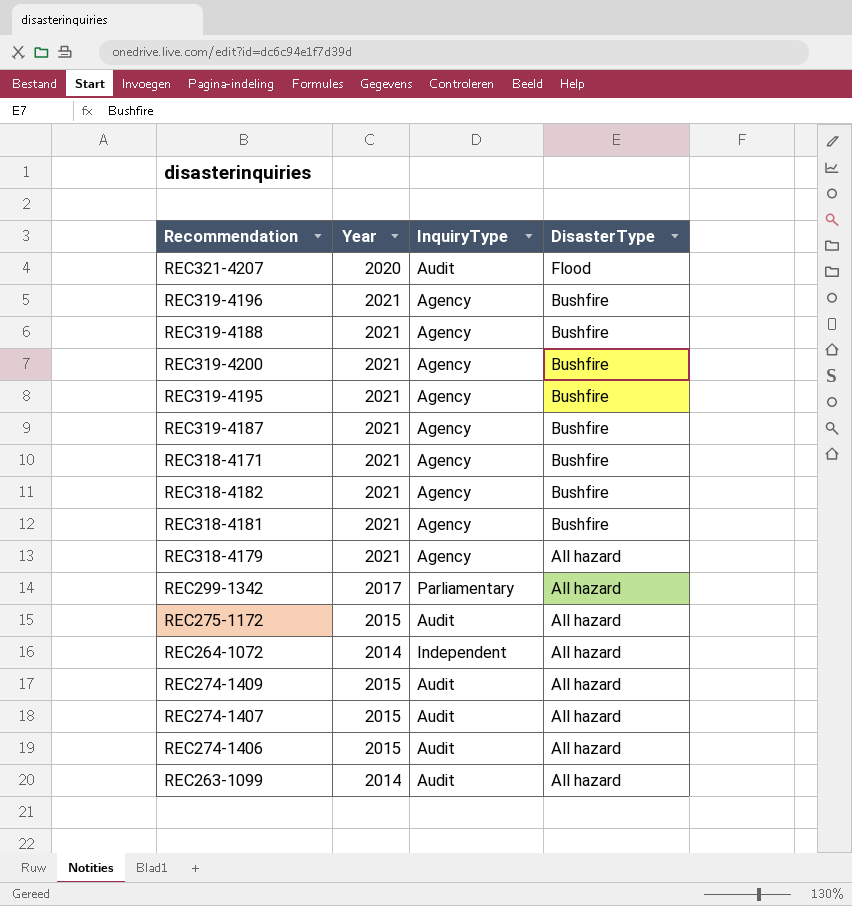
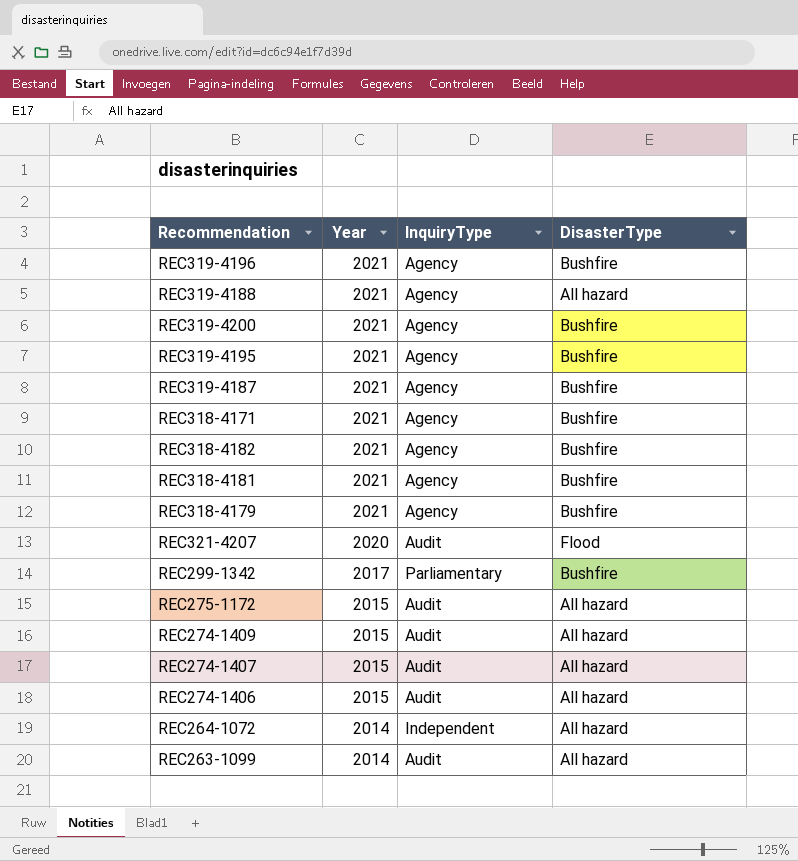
row order: DisasterType descending -> Year descending
REC319-4188 | DisasterType: Bushfire -> All hazard
REC318-4179 | DisasterType: All hazard -> Bushfire
REC299-1342 | DisasterType: All hazard -> Bushfire

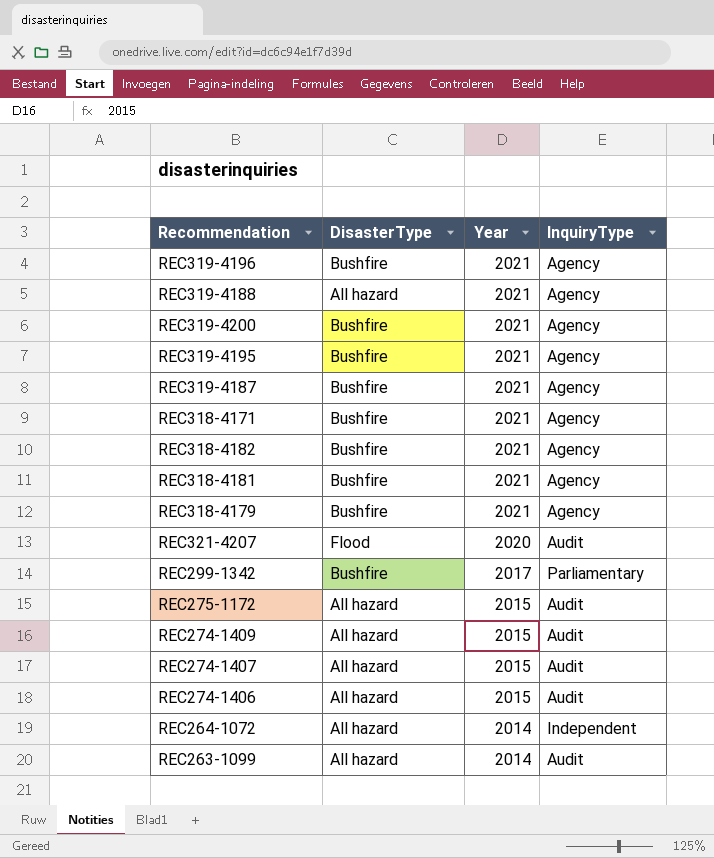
column DisasterType | position: 4 -> 2

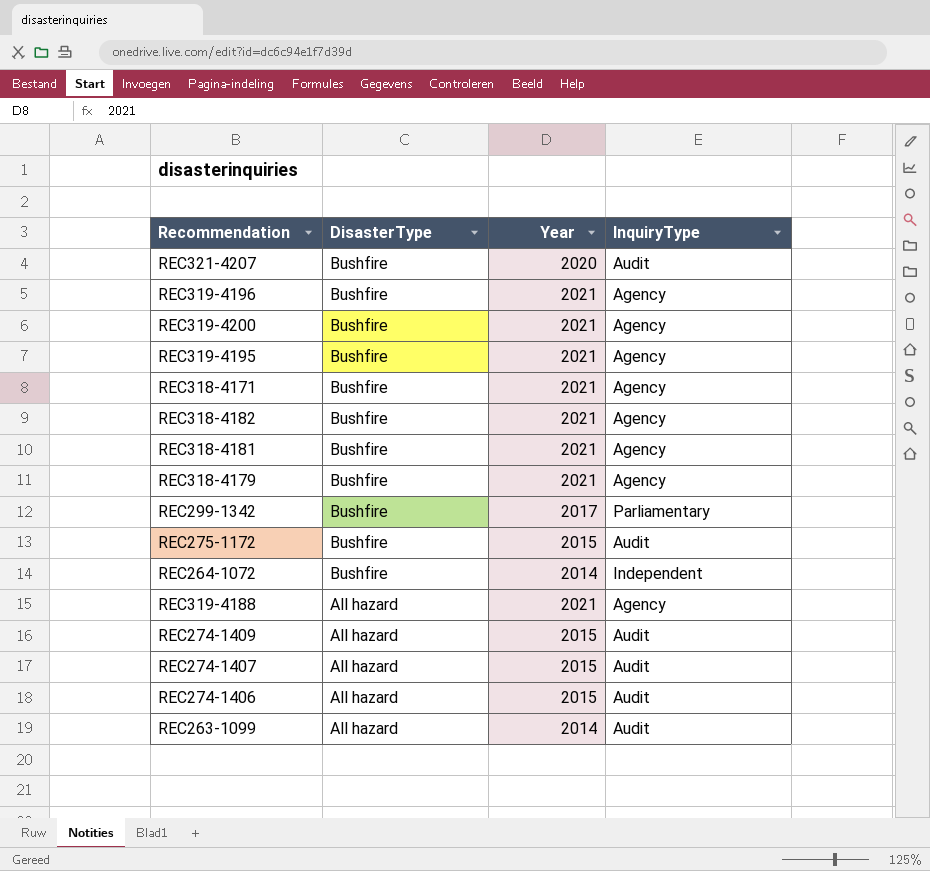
row order: Year descending -> DisasterType descending
row REC319-4187: Bushfire | 2021 | Agency -> none
REC321-4207 | DisasterType: Flood -> Bushfire
REC275-1172 | DisasterType: All hazard -> Bushfire
REC264-1072 | DisasterType: All hazard -> Bushfire

